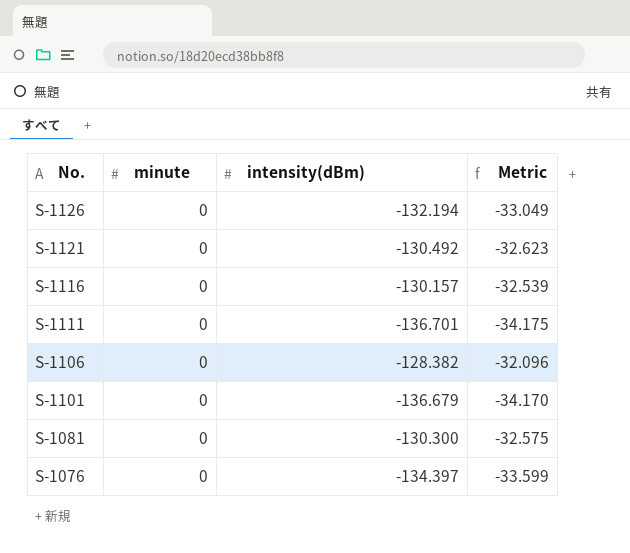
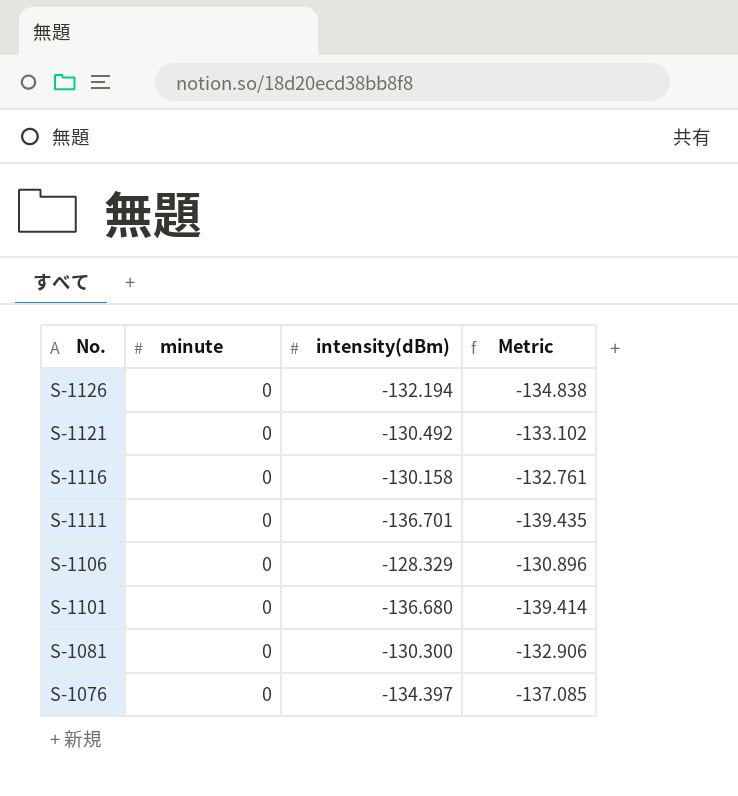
column Metric | formula: [intensity(dBm)] * 0.25 -> [intensity(dBm)] * 1.02
S-1116 | intensity(dBm): -130.157 -> -130.158
S-1106 | intensity(dBm): -128.382 -> -128.329
S-1101 | intensity(dBm): -136.679 -> -136.680

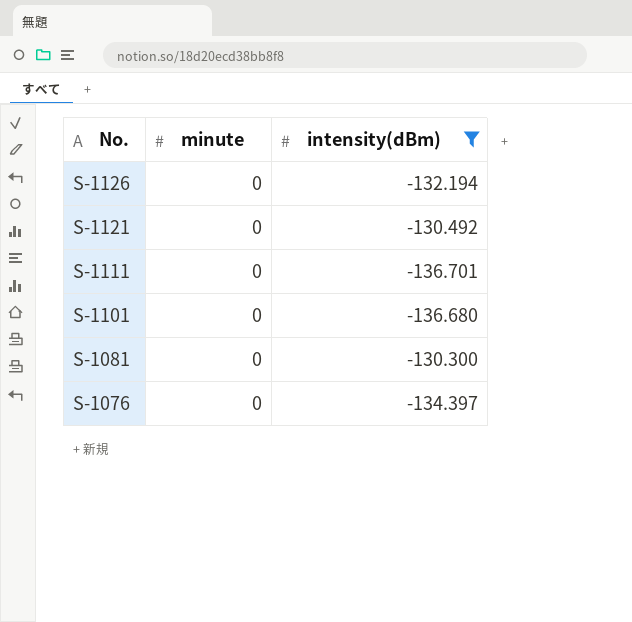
filter: none -> intensity(dBm) <= -130.300
column Metric | formula: [intensity(dBm)] * 1.02 -> none

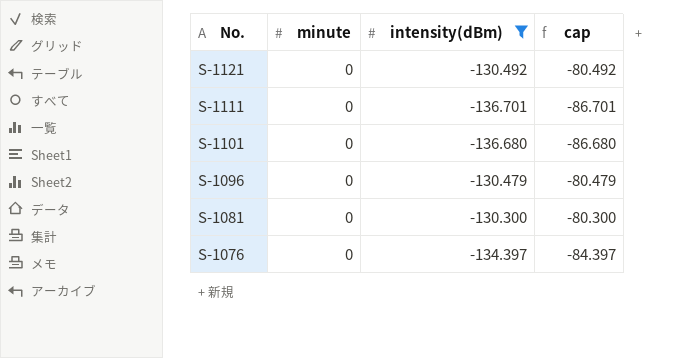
column cap | formula: none -> [intensity(dBm)] + 50
row S-1126: 0 | -132.194 -> none
row S-1096: none -> 0 | -130.479 | -80.479

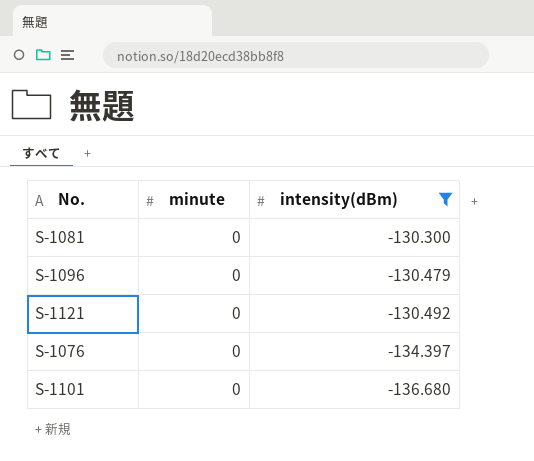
row order: No. descending -> intensity(dBm) descending
column cap | formula: [intensity(dBm)] + 50 -> none
row S-1111: 0 | -136.701 | -86.701 -> none

